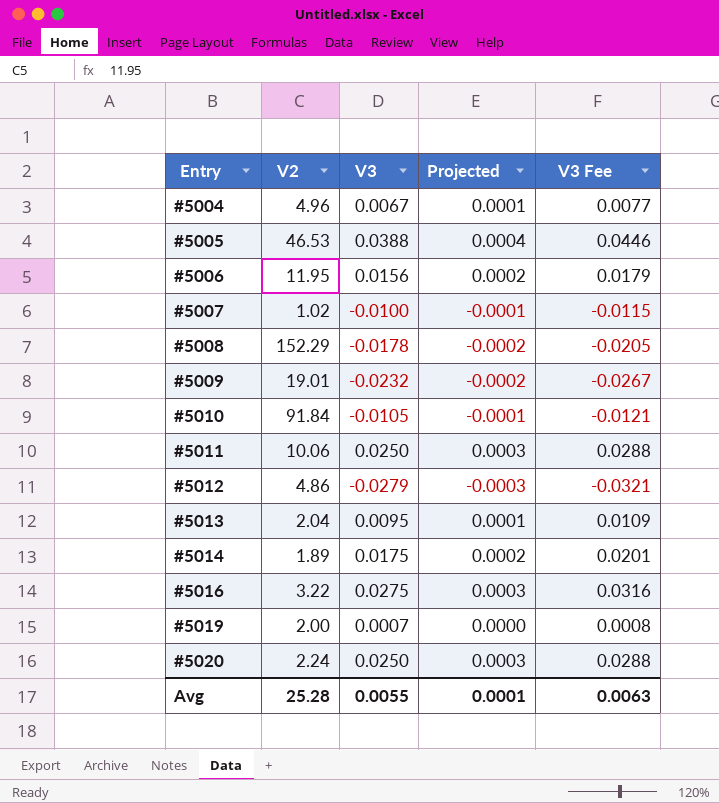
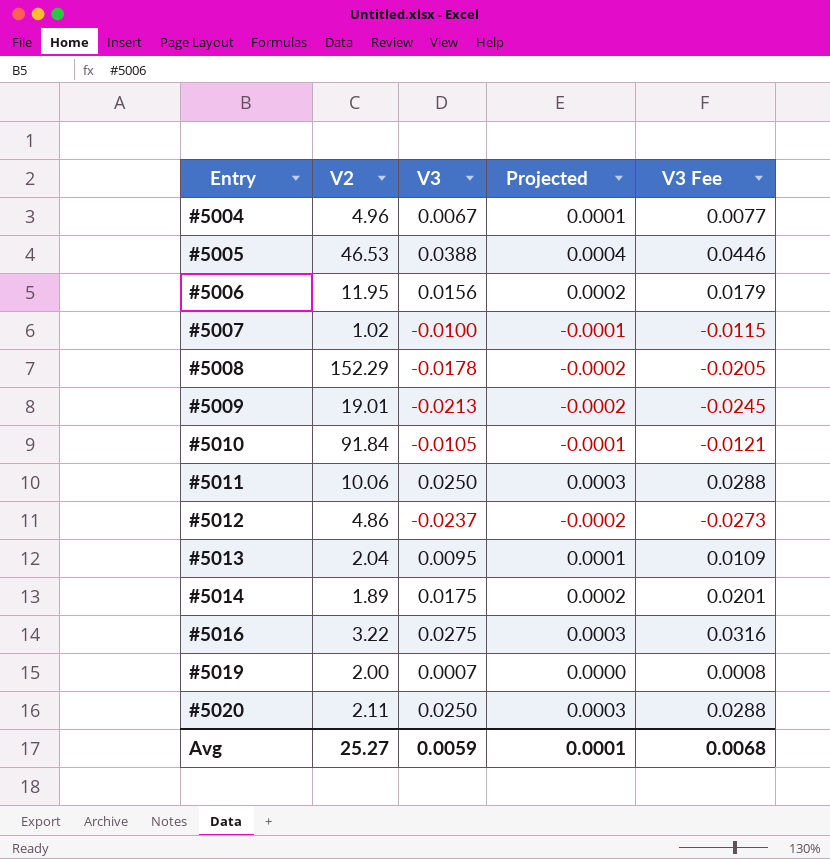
#5009 | V3: -0.0232 -> -0.0213
#5009 | V3 Fee: -0.0267 -> -0.0245
#5012 | V3: -0.0279 -> -0.0237
#5012 | Projected: -0.0003 -> -0.0002
#5012 | V3 Fee: -0.0321 -> -0.0273
#5020 | V2: 2.24 -> 2.11
Avg | V2: 25.28 -> 25.27
Avg | V3: 0.0055 -> 0.0059
Avg | V3 Fee: 0.0063 -> 0.0068

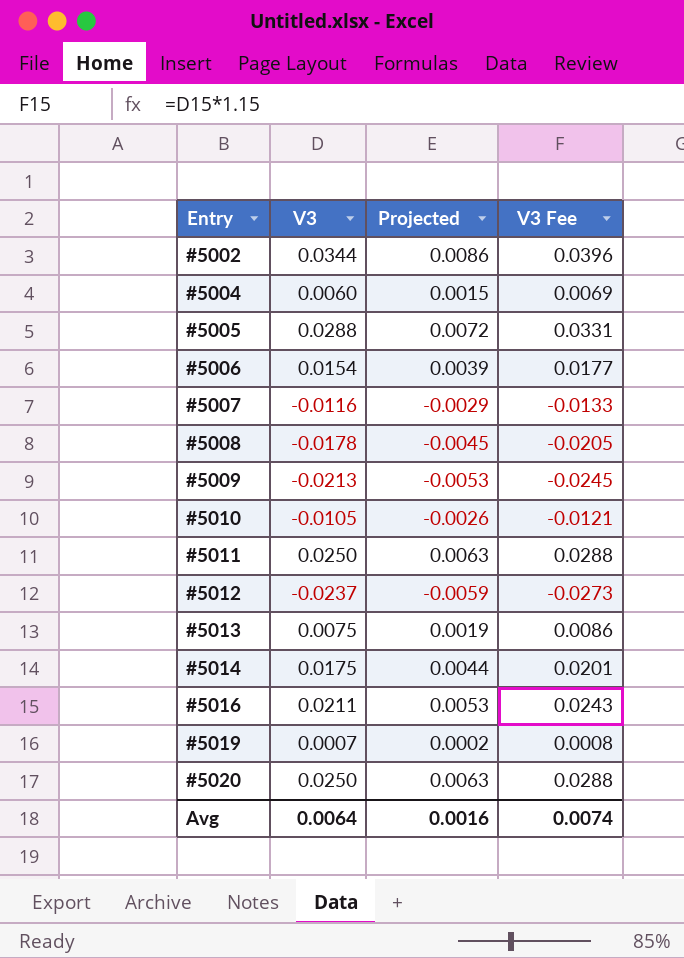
column V2 | position: 2 -> none
column Projected | formula: [V3] * 0.01 -> [V3] * 0.25
row #5002: none -> 0.0344 | 0.0086 | 0.0396
#5004 | V3: 0.0067 -> 0.0060
#5004 | V3 Fee: 0.0077 -> 0.0069
#5005 | V3: 0.0388 -> 0.0288
#5005 | V3 Fee: 0.0446 -> 0.0331
#5006 | V3: 0.0156 -> 0.0154
#5006 | V3 Fee: 0.0179 -> 0.0177
#5007 | V3: -0.0100 -> -0.0116
#5007 | V3 Fee: -0.0115 -> -0.0133
#5013 | V3: 0.0095 -> 0.0075
#5013 | V3 Fee: 0.0109 -> 0.0086
#5016 | V3: 0.0275 -> 0.0211
#5016 | V3 Fee: 0.0316 -> 0.0243
Avg | V3: 0.0059 -> 0.0064
Avg | Projected: 0.0001 -> 0.0016
Avg | V3 Fee: 0.0068 -> 0.0074

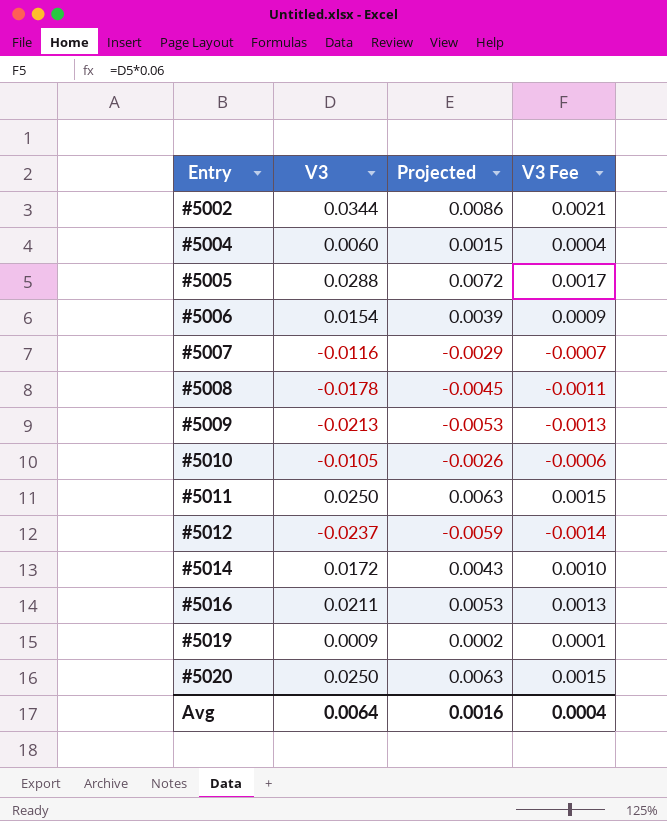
column V3 Fee | formula: [V3] * 1.15 -> [V3] * 0.06
row #5013: 0.0075 | 0.0019 | 0.0086 -> none
#5014 | V3: 0.0175 -> 0.0172
#5014 | Projected: 0.0044 -> 0.0043
#5019 | V3: 0.0007 -> 0.0009
Avg | V3 Fee: 0.0074 -> 0.0004

